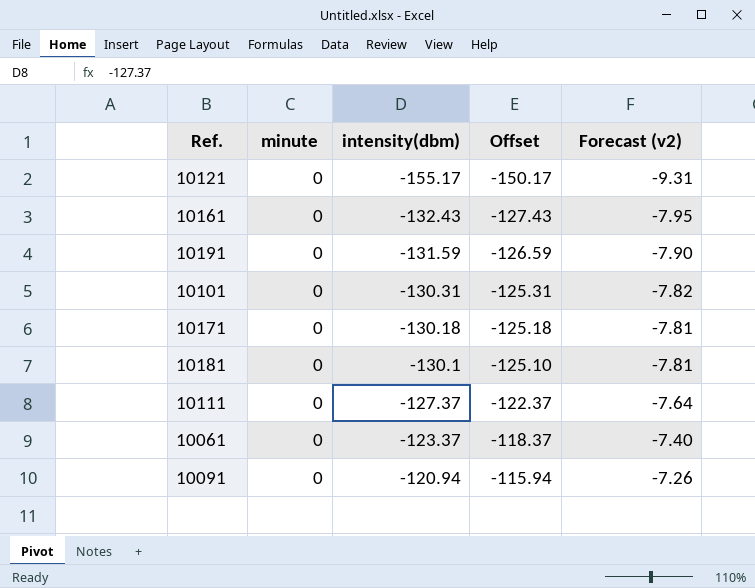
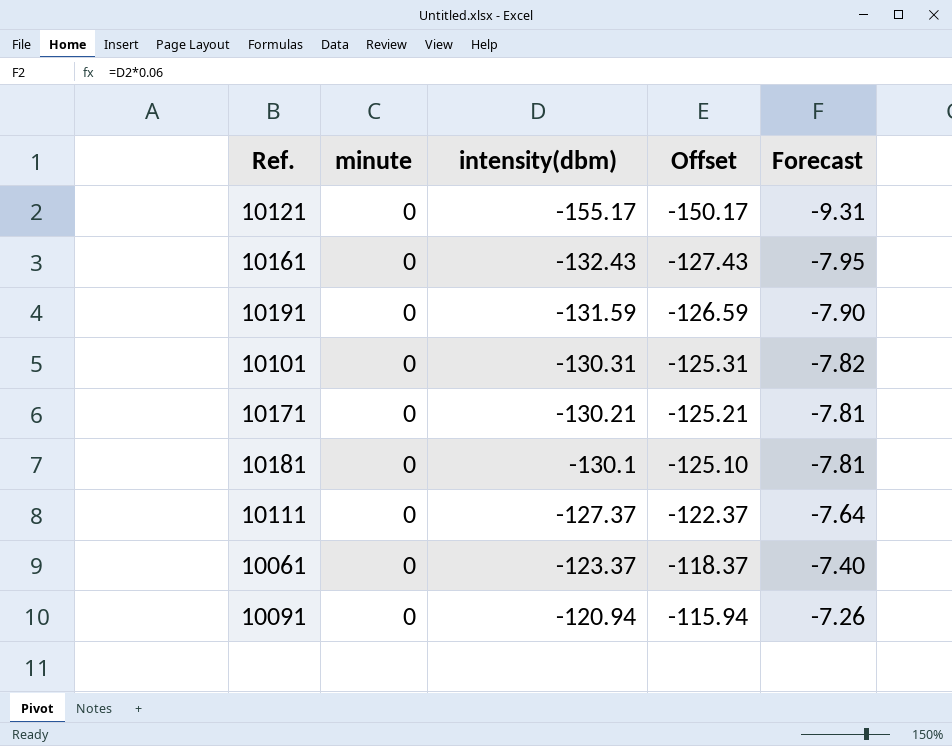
column name: Forecast (v2) -> Forecast
10171 | intensity(dbm): -130.18 -> -130.21
10171 | Offset: -125.18 -> -125.21

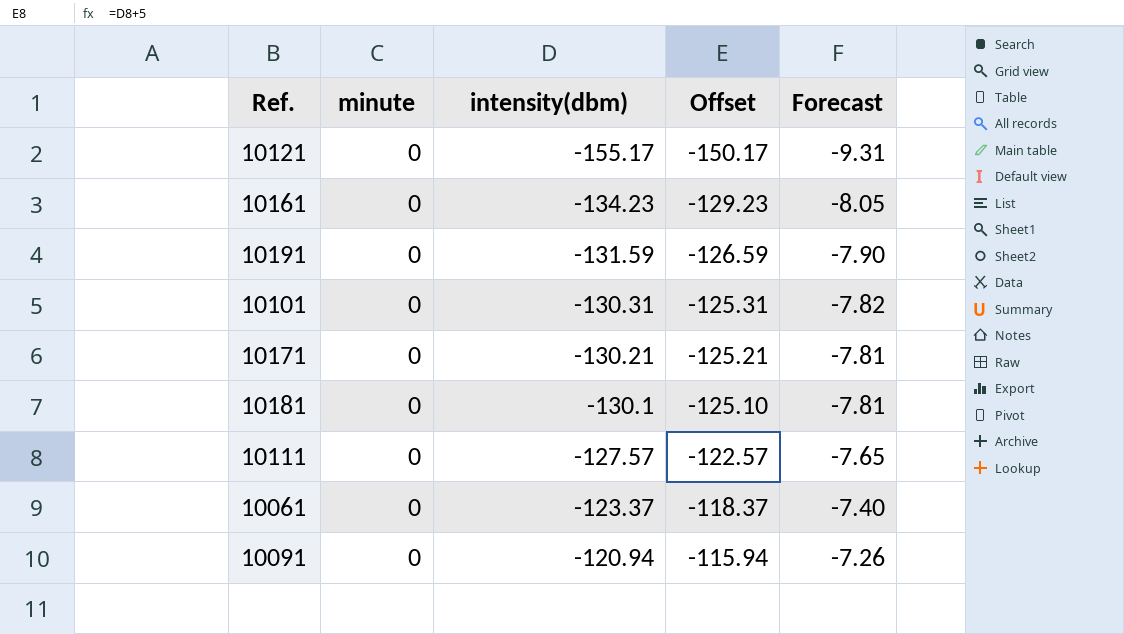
10161 | intensity(dbm): -132.43 -> -134.23
10161 | Offset: -127.43 -> -129.23
10161 | Forecast: -7.95 -> -8.05
10111 | intensity(dbm): -127.37 -> -127.57
10111 | Offset: -122.37 -> -122.57
10111 | Forecast: -7.64 -> -7.65

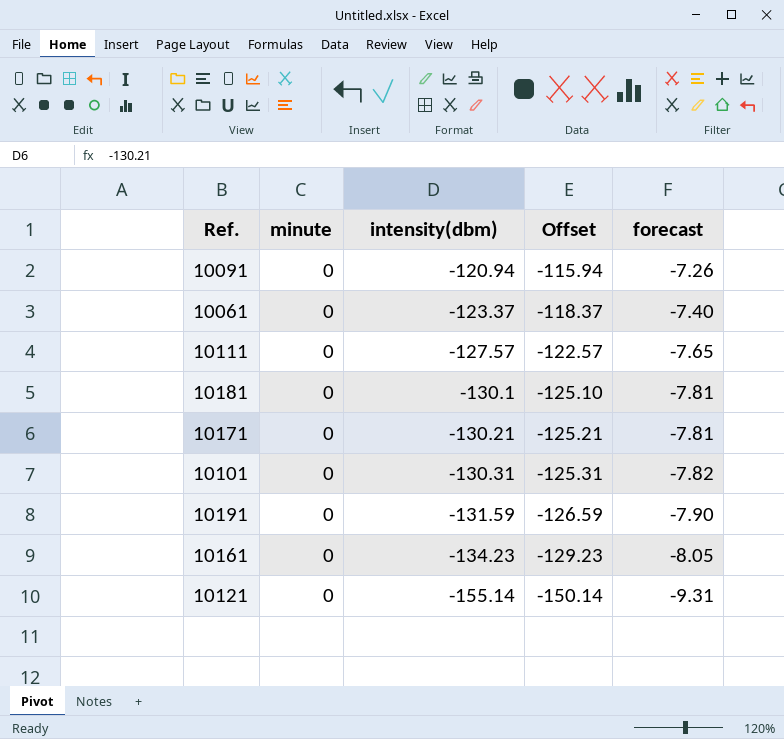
row order: intensity(dbm) ascending -> intensity(dbm) descending
column name: Forecast -> forecast
10121 | intensity(dbm): -155.17 -> -155.14
10121 | Offset: -150.17 -> -150.14

